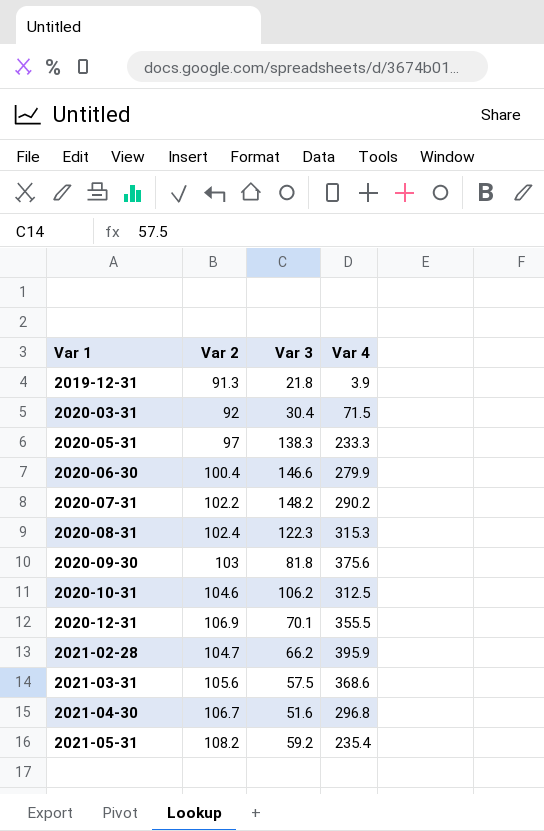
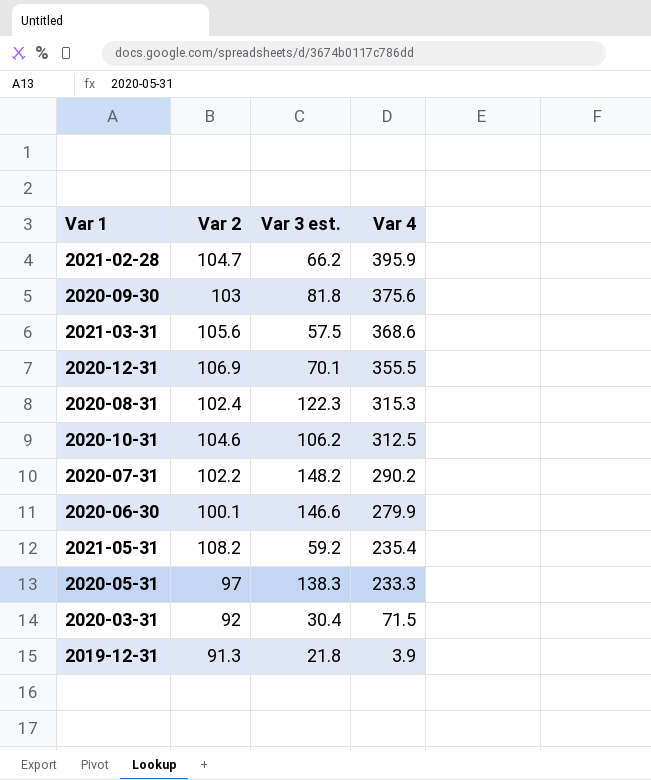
row order: Var 1 ascending -> Var 4 descending
column name: Var 3 -> Var 3 est.
row 2021-04-30: 106.7 | 51.6 | 296.8 -> none
2020-06-30 | Var 2: 100.4 -> 100.1

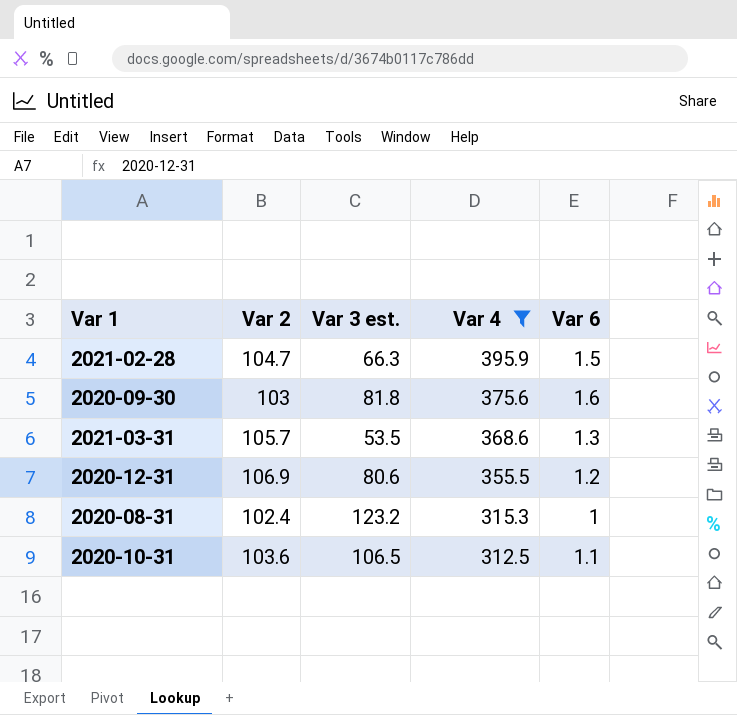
filter: none -> Var 4 >= 312.5
column Var 6 | position: none -> 5
2021-02-28 | Var 3 est.: 66.2 -> 66.3
2021-03-31 | Var 2: 105.6 -> 105.7
2021-03-31 | Var 3 est.: 57.5 -> 53.5
2020-12-31 | Var 3 est.: 70.1 -> 80.6
2020-08-31 | Var 3 est.: 122.3 -> 123.2
2020-10-31 | Var 2: 104.6 -> 103.6
2020-10-31 | Var 3 est.: 106.2 -> 106.5

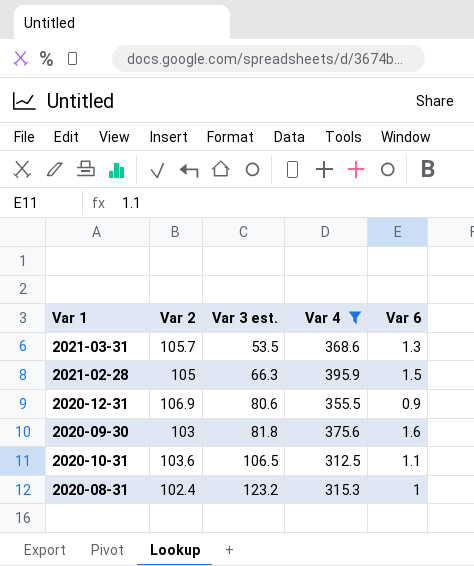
row order: Var 4 descending -> Var 3 est. ascending
2021-02-28 | Var 2: 104.7 -> 105
2020-12-31 | Var 6: 1.2 -> 0.9

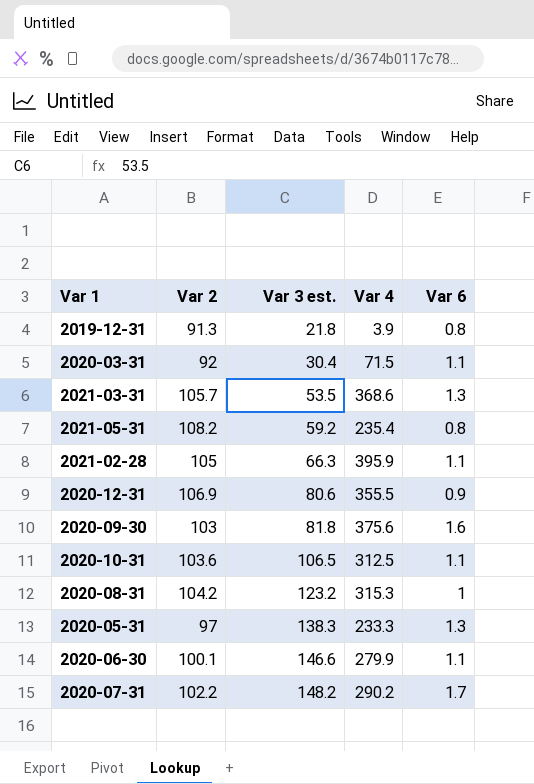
filter: Var 4 >= 312.5 -> none
2021-02-28 | Var 6: 1.5 -> 1.1
2020-08-31 | Var 2: 102.4 -> 104.2

